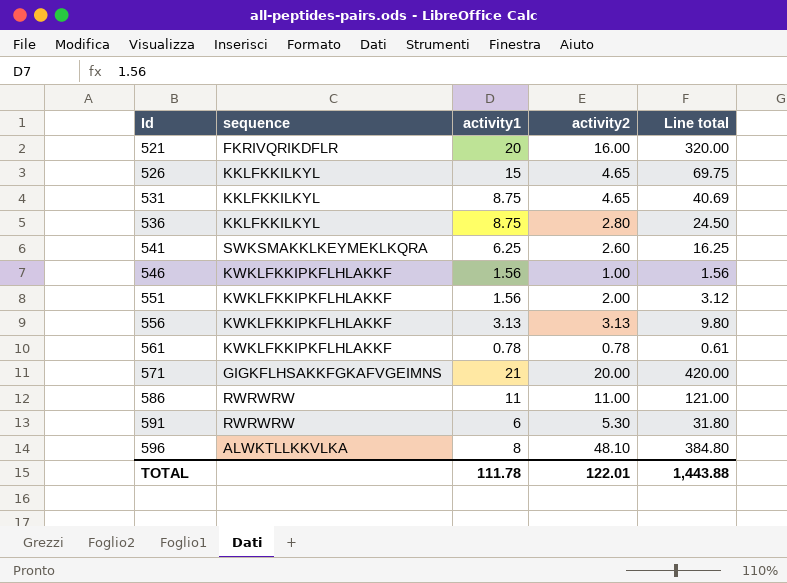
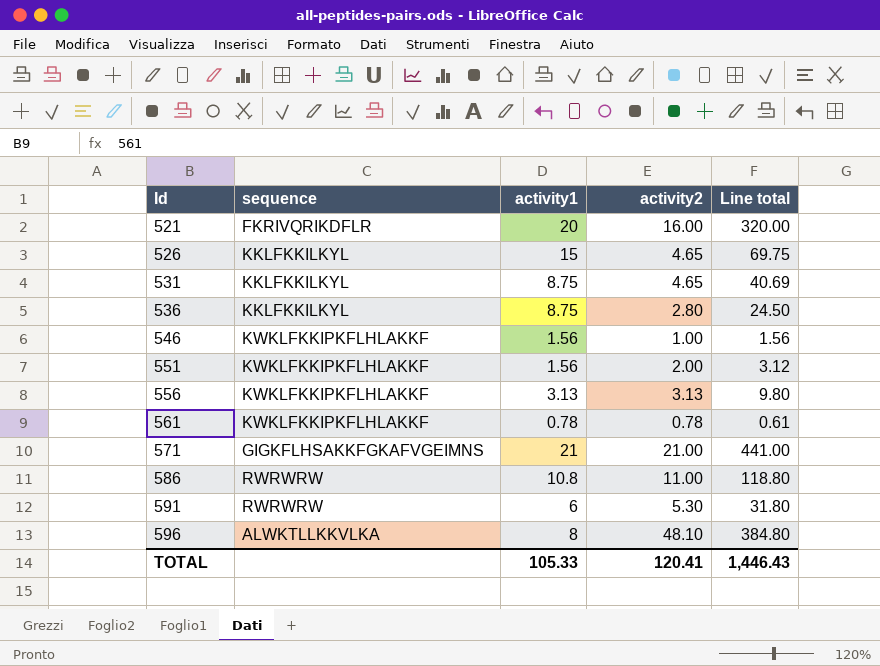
row 541: SWKSMAKKLKEYMEKLKQRA | 6.25 | 2.60 | 16.25 -> none
571 | activity2: 20.00 -> 21.00
571 | Line total: 420.00 -> 441.00
586 | activity1: 11 -> 10.8
586 | Line total: 121.00 -> 118.80
TOTAL | activity1: 111.78 -> 105.33
TOTAL | activity2: 122.01 -> 120.41
TOTAL | Line total: 1,443.88 -> 1,446.43

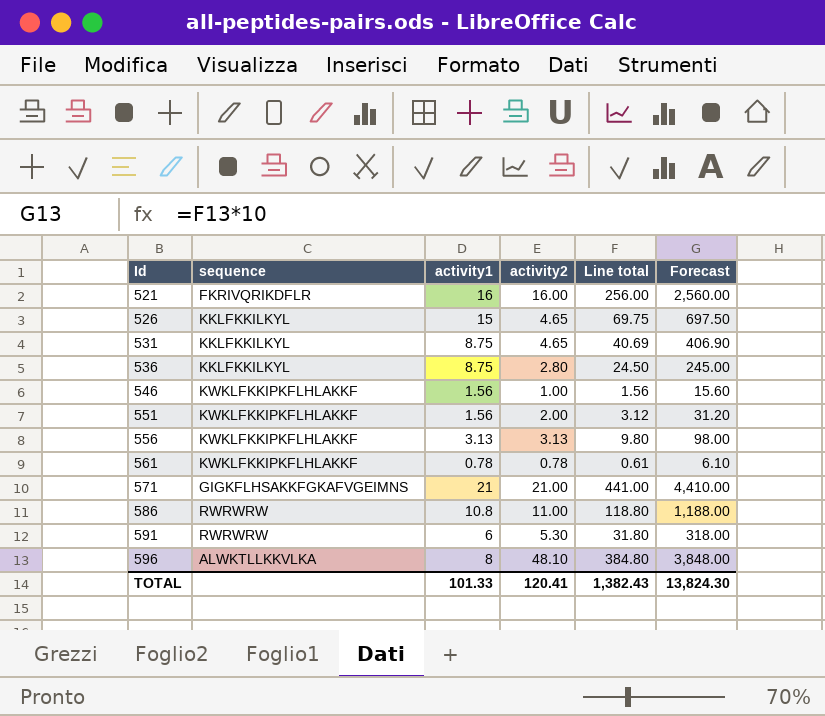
column Forecast | formula: none -> [Line total] * 10
521 | activity1: 20 -> 16
521 | Line total: 320.00 -> 256.00
TOTAL | activity1: 105.33 -> 101.33
TOTAL | Line total: 1,446.43 -> 1,382.43

